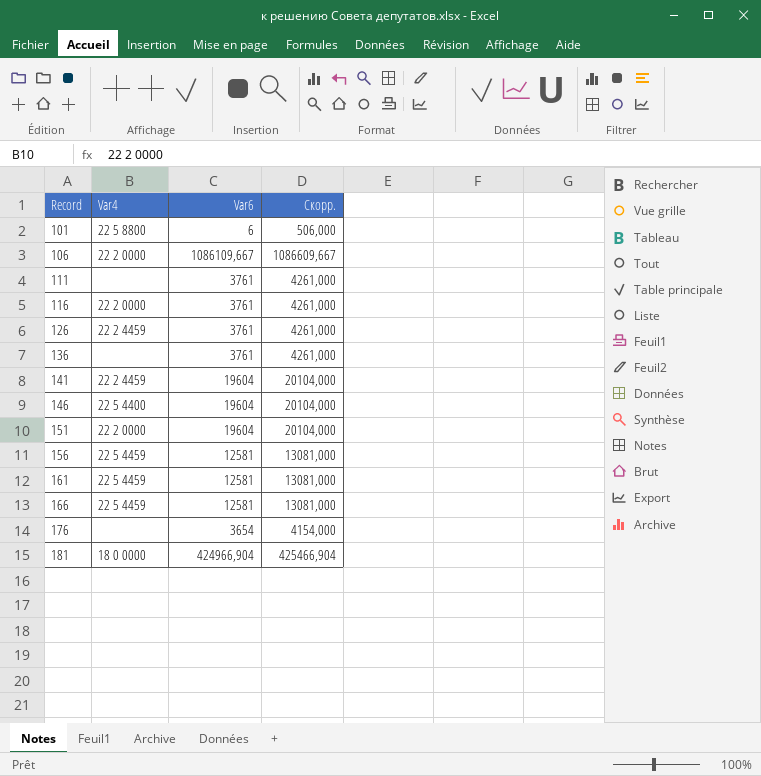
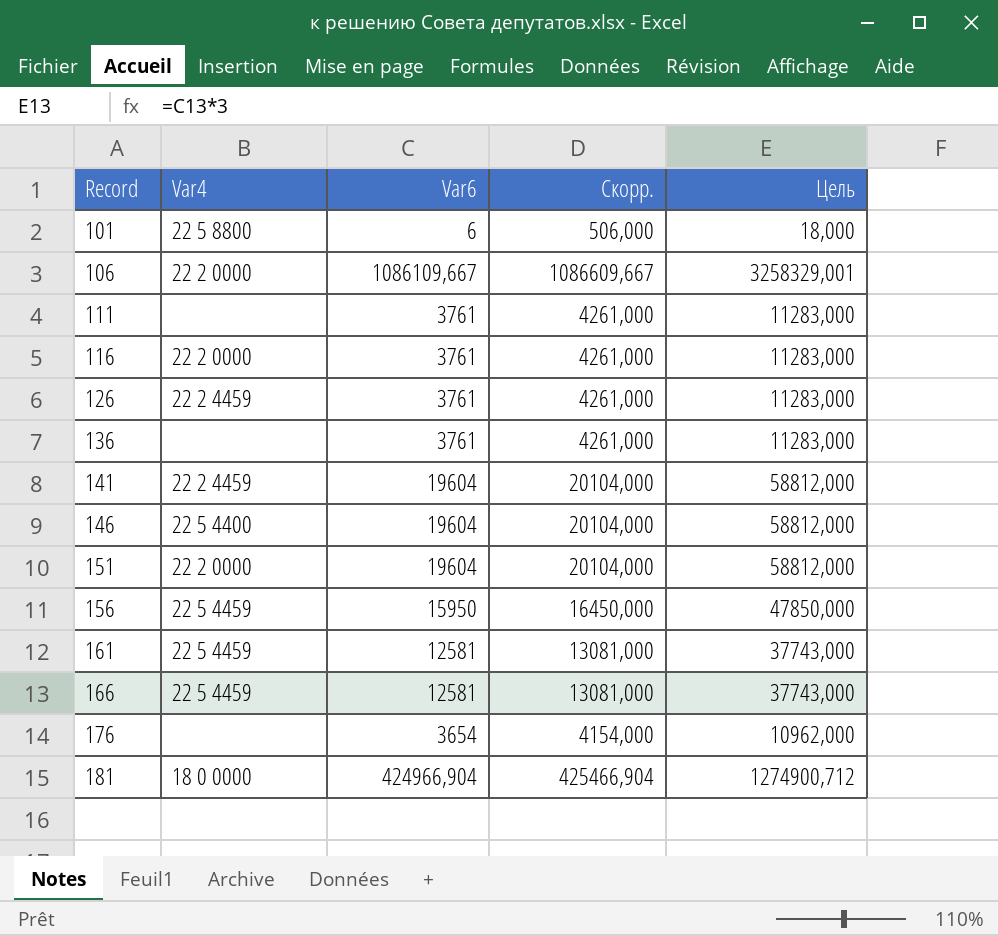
column Цель | formula: none -> [Var6] * 3
156 | Var6: 12581 -> 15950
156 | Скорр.: 13081,000 -> 16450,000

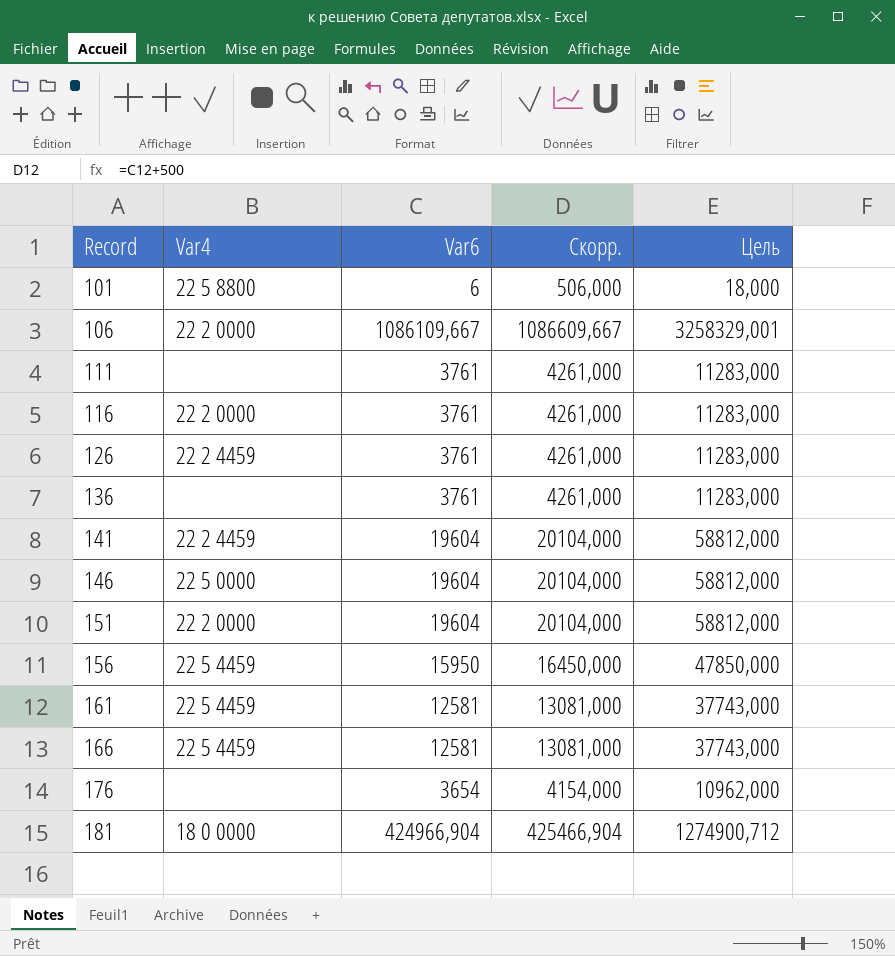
146 | Var4: 22 5 4400 -> 22 5 0000

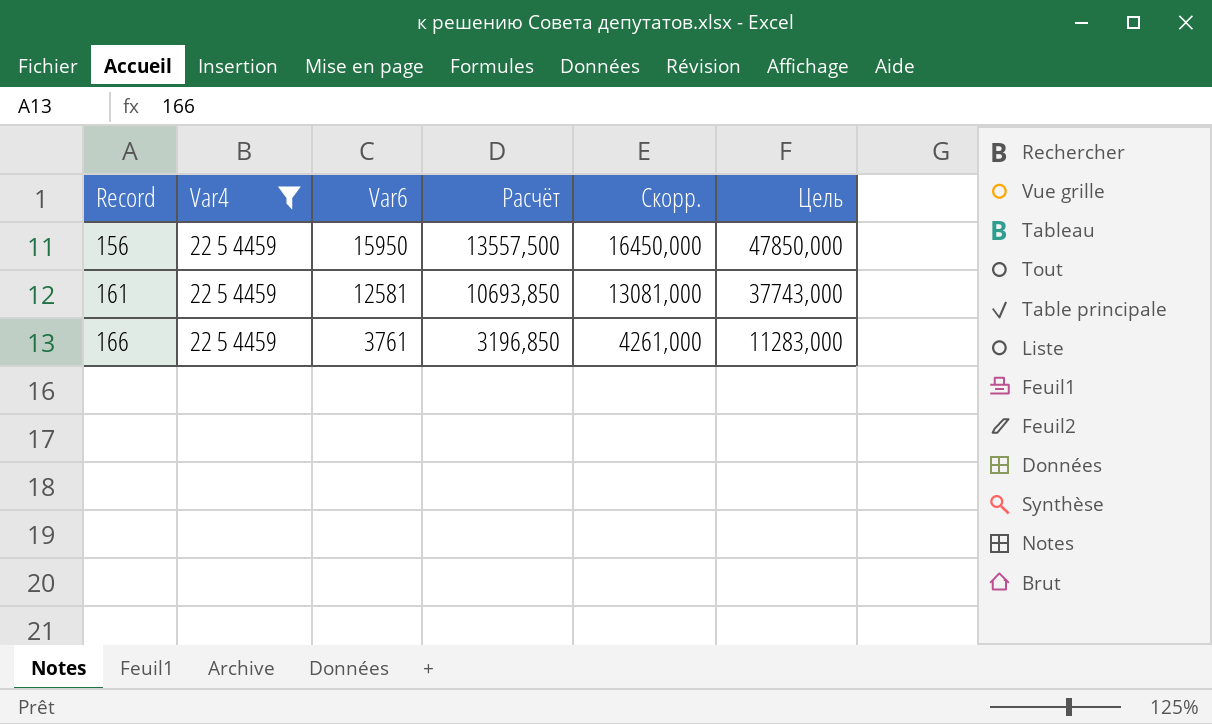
filter: none -> Var4 = 22 5 4459
column Расчёт | formula: none -> [Var6] * 0,85
166 | Var6: 12581 -> 3761
166 | Скорр.: 13081,000 -> 4261,000
166 | Цель: 37743,000 -> 11283,000

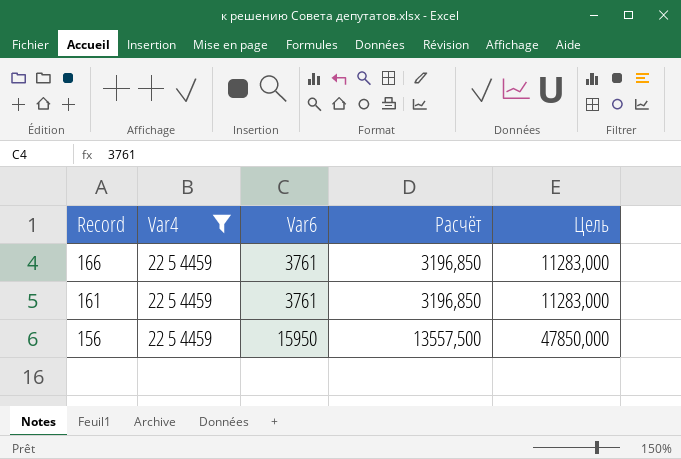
row order: Record ascending -> Record descending
column Скорр. | formula: [Var6] + 500 -> none
161 | Var6: 12581 -> 3761
161 | Расчёт: 10693,850 -> 3196,850
161 | Цель: 37743,000 -> 11283,000

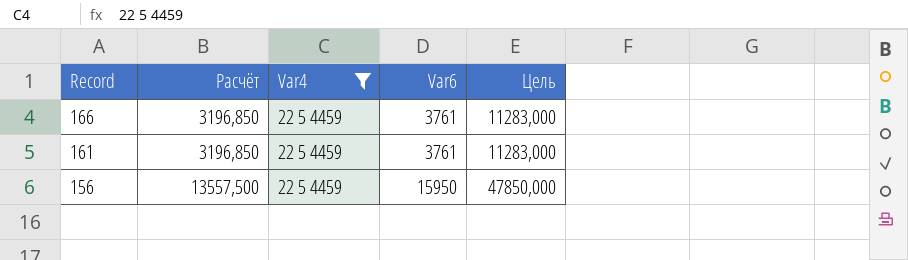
column Расчёт | position: 4 -> 2

